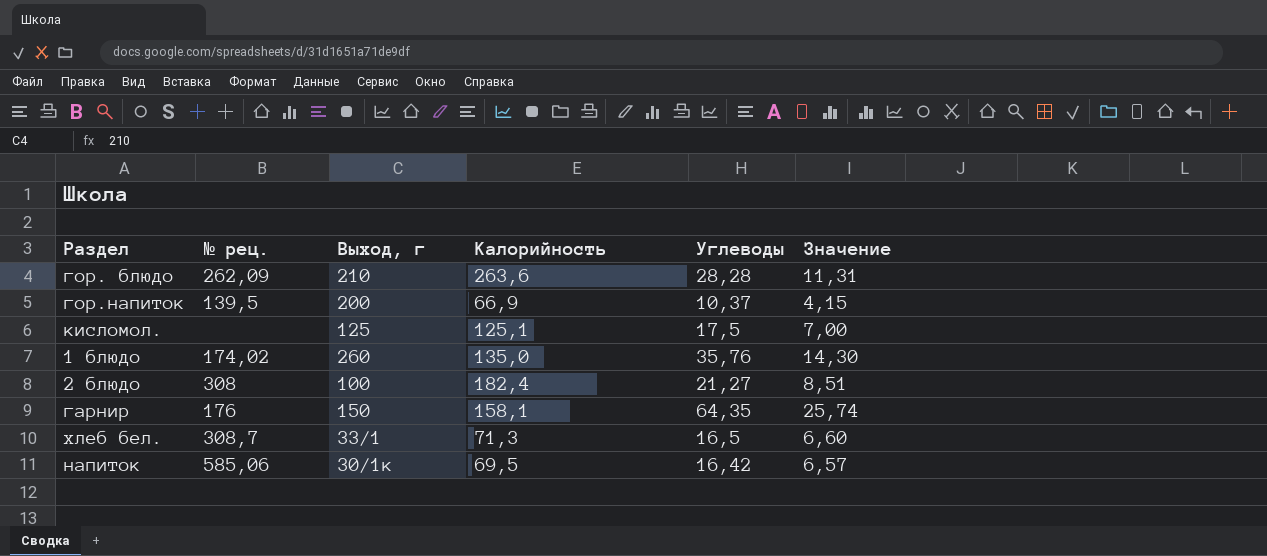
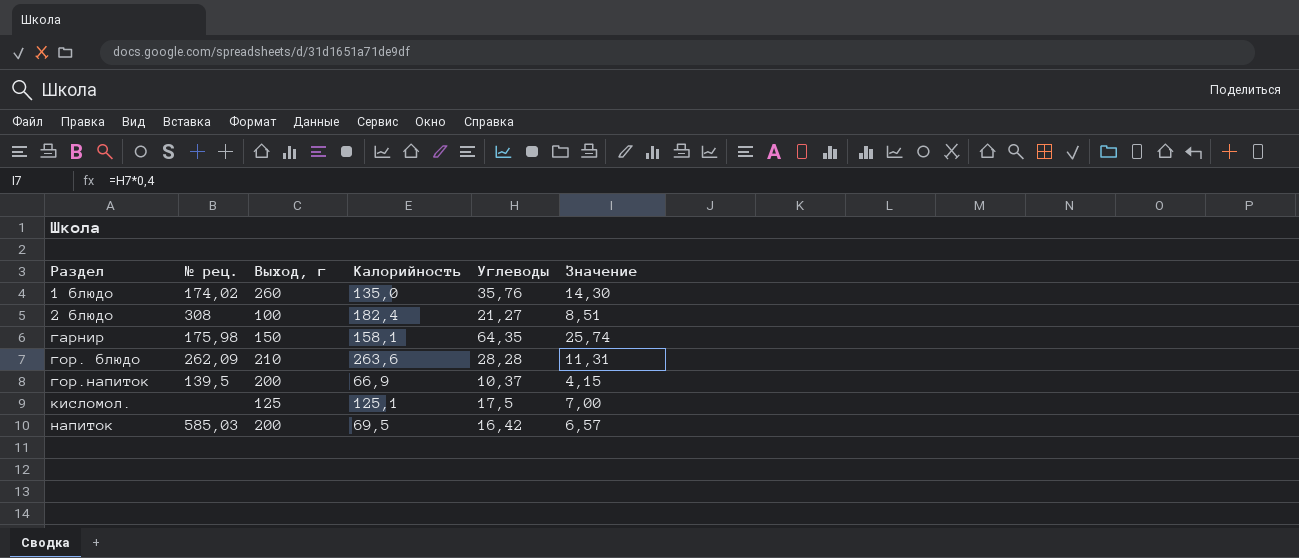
row order: none -> Раздел ascending
row хлеб бел.: 308,7 | 33/1 | 71,3 | 16,5 | 6,60 -> none
гарнир | № рец.: 176 -> 175,98
напиток | № рец.: 585,06 -> 585,03
напиток | Выход, г: 30/1к -> 200

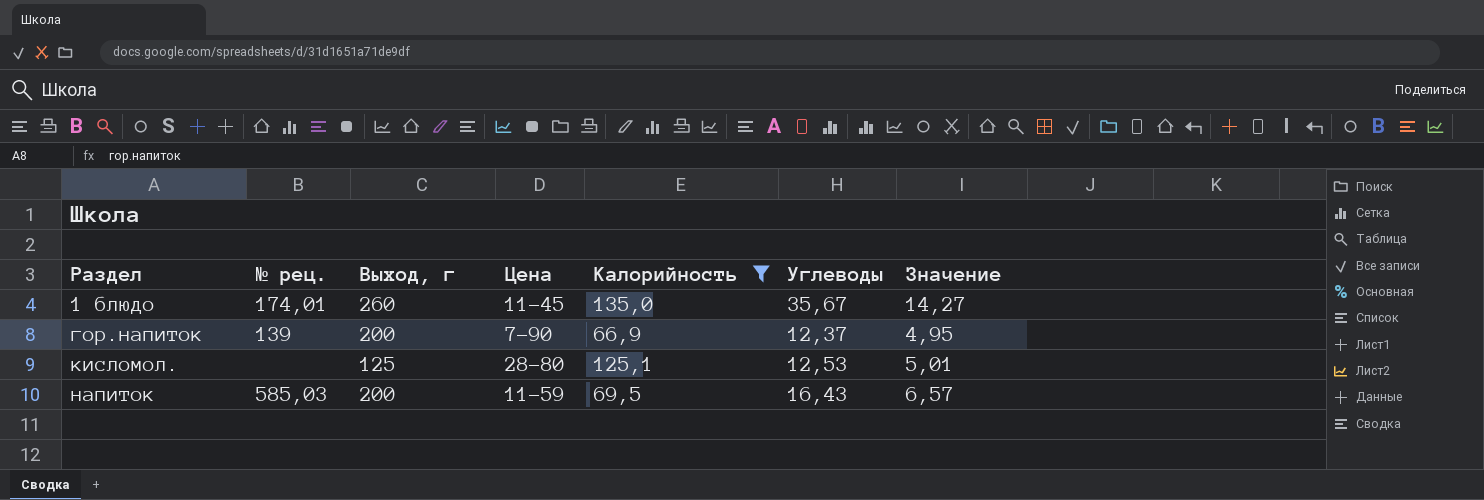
filter: none -> Калорийность <= 135,0
column Цена | position: none -> 4
1 блюдо | № рец.: 174,02 -> 174,01
1 блюдо | Углеводы: 35,76 -> 35,67
1 блюдо | Значение: 14,30 -> 14,27
гор.напиток | № рец.: 139,5 -> 139
гор.напиток | Углеводы: 10,37 -> 12,37
гор.напиток | Значение: 4,15 -> 4,95
кисломол. | Углеводы: 17,5 -> 12,53
кисломол. | Значение: 7,00 -> 5,01
напиток | Углеводы: 16,42 -> 16,43

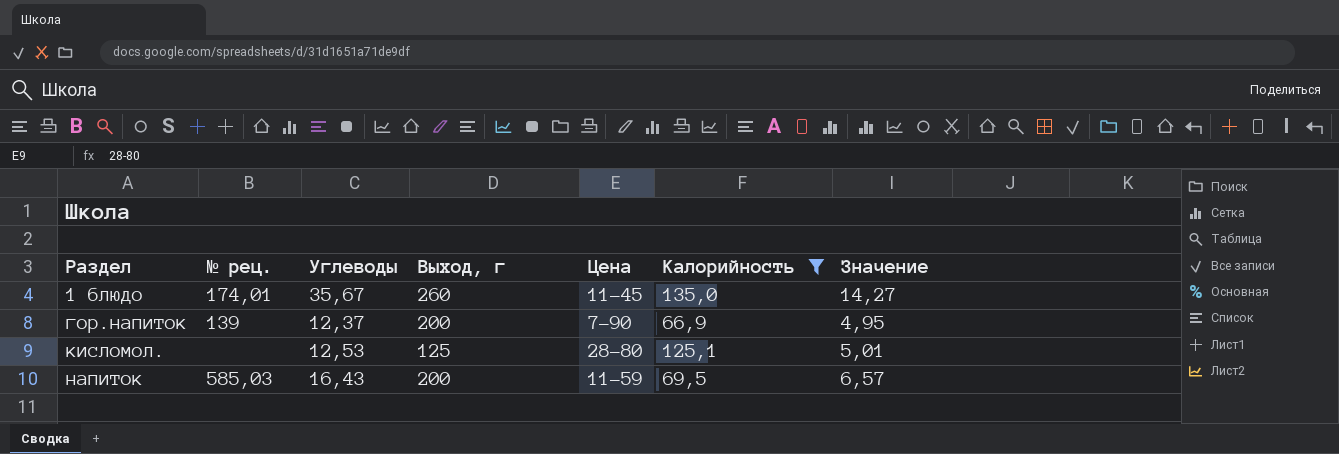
column Углеводы | position: 6 -> 3

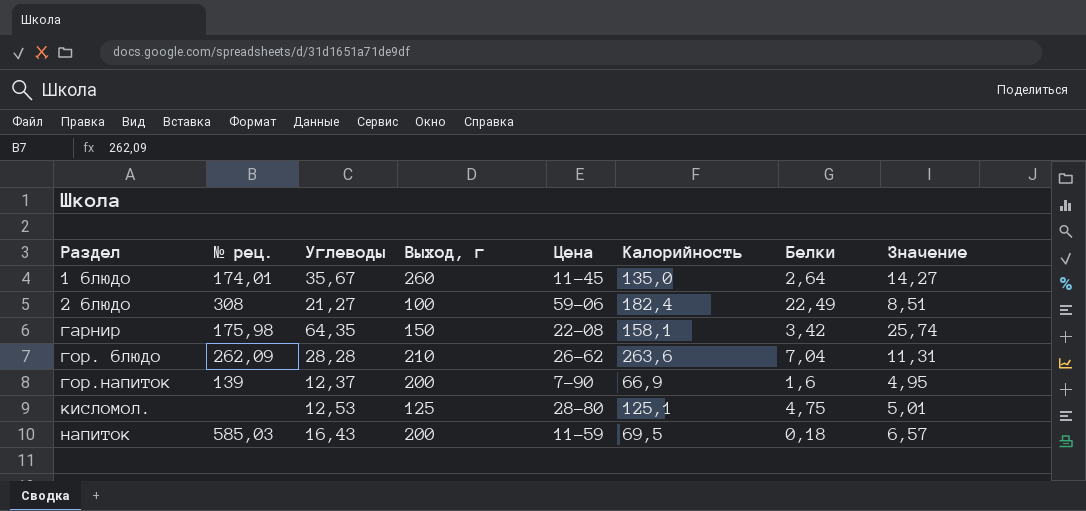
filter: Калорийность <= 135,0 -> none
column Белки | position: none -> 7

